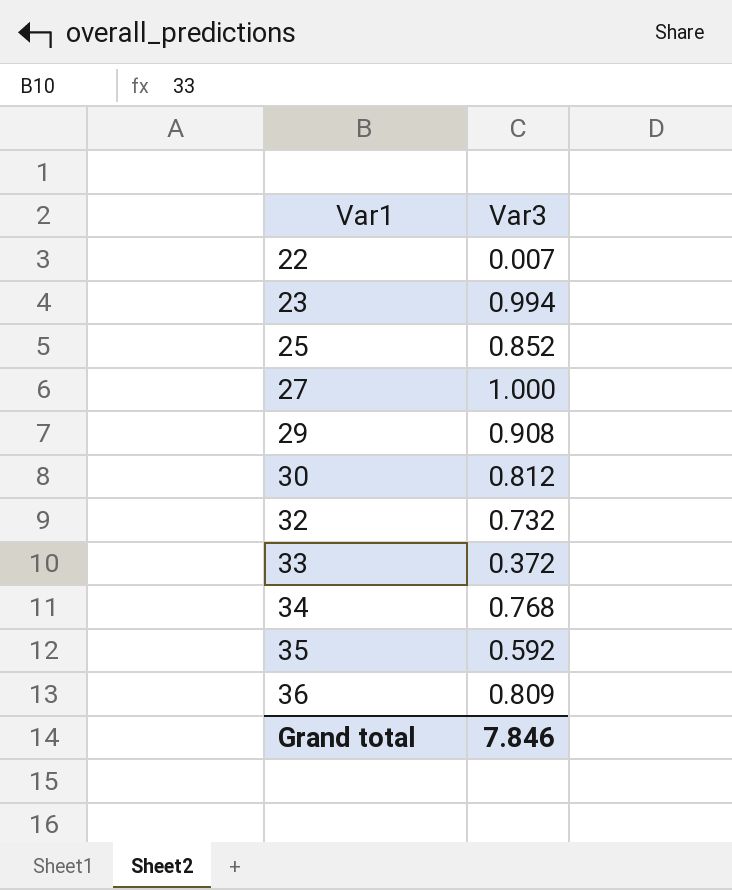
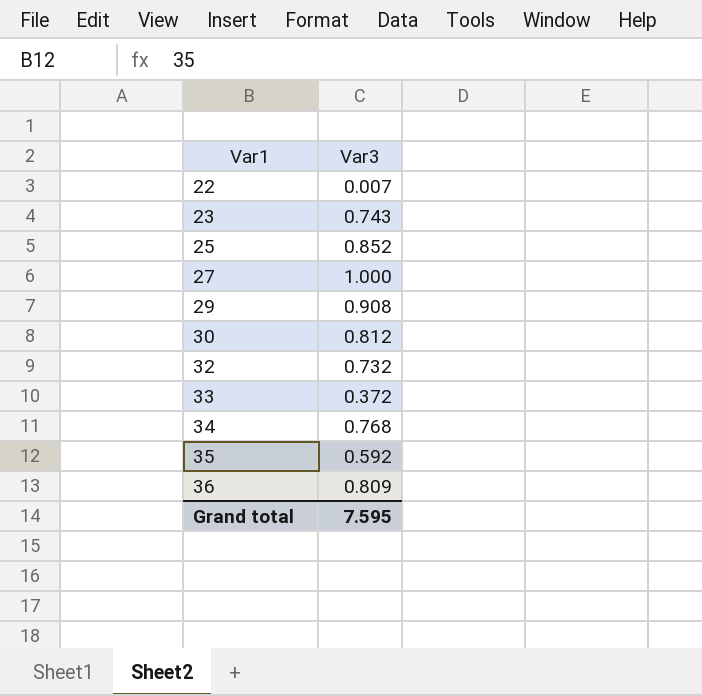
23 | Var3: 0.994 -> 0.743
Grand total | Var3: 7.846 -> 7.595

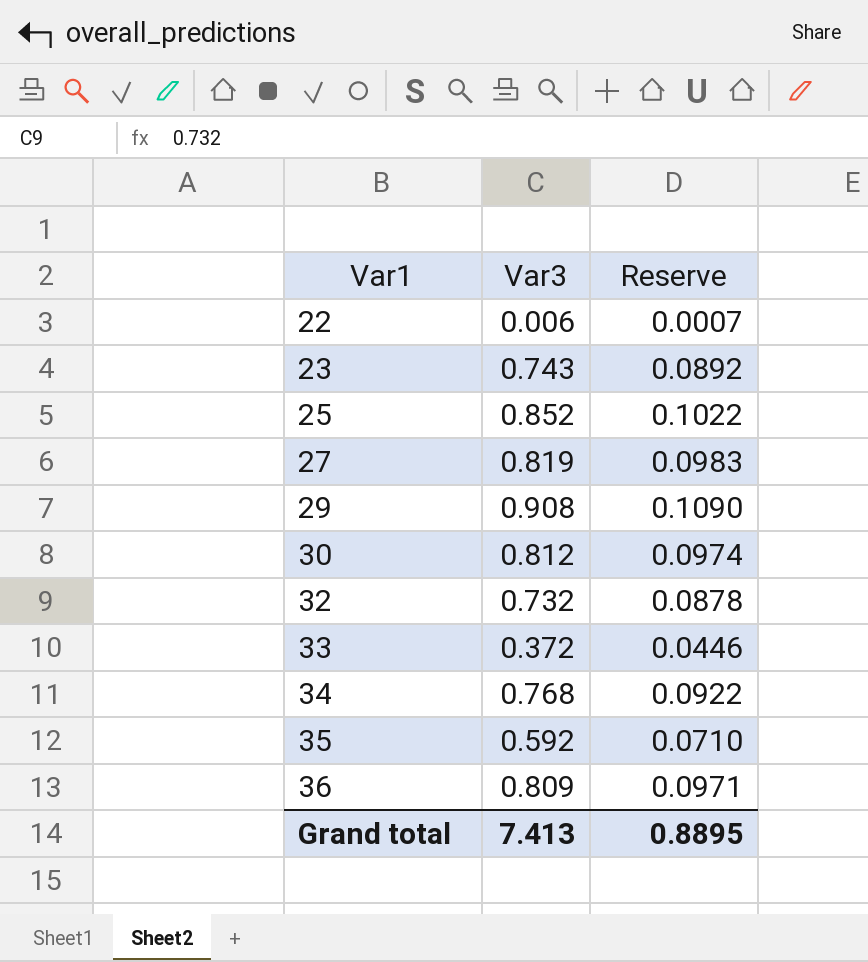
column Reserve | formula: none -> [Var3] * 0.12
22 | Var3: 0.007 -> 0.006
27 | Var3: 1.000 -> 0.819
Grand total | Var3: 7.595 -> 7.413

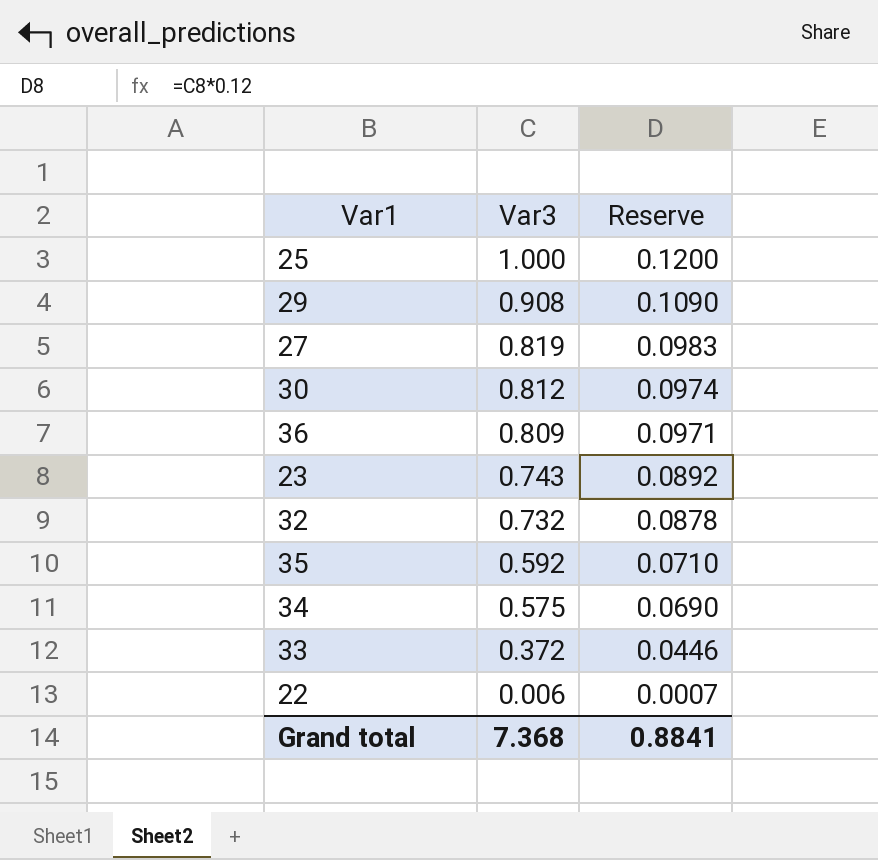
row order: Var1 ascending -> Var3 descending
25 | Var3: 0.852 -> 1.000
25 | Reserve: 0.1022 -> 0.1200
34 | Var3: 0.768 -> 0.575
34 | Reserve: 0.0922 -> 0.0690
Grand total | Var3: 7.413 -> 7.368
Grand total | Reserve: 0.8895 -> 0.8841

